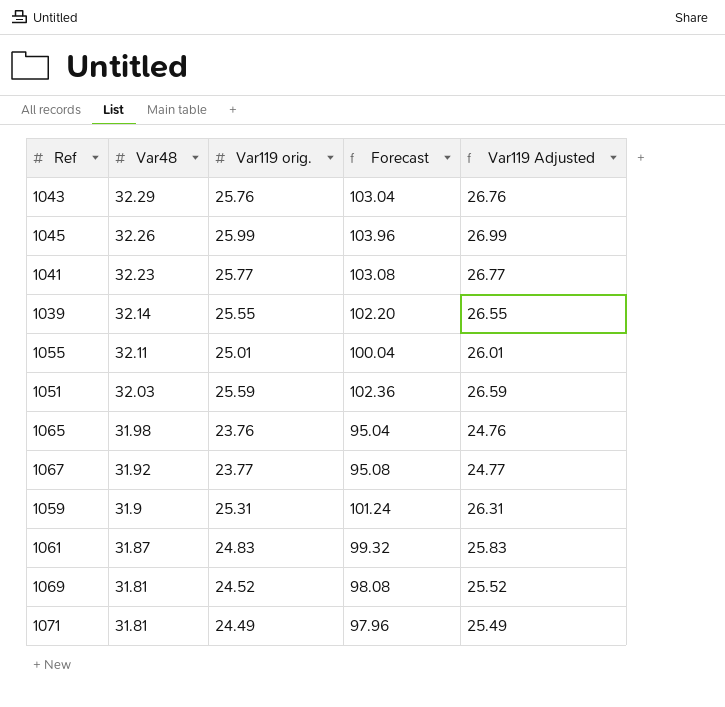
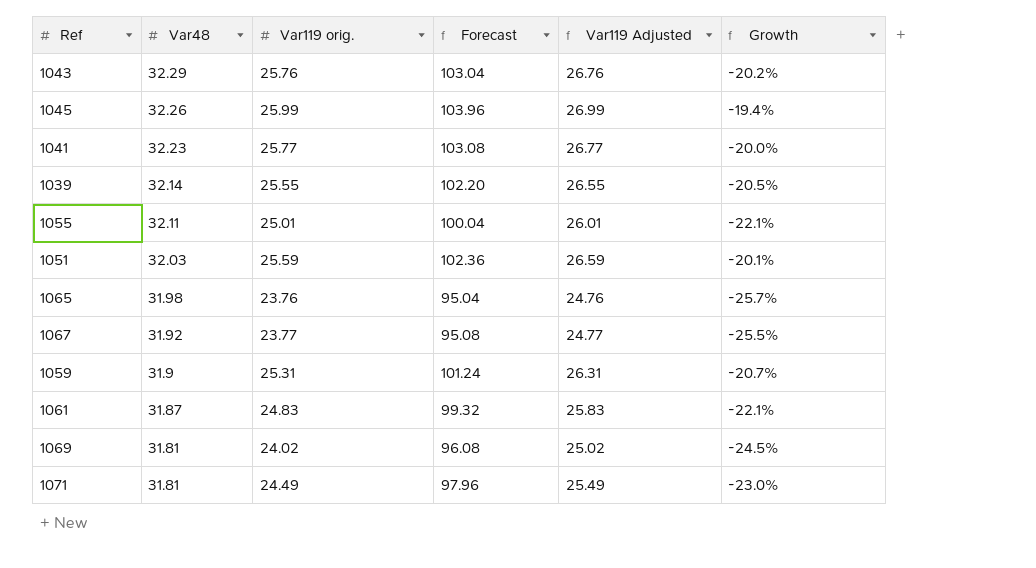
column Growth | formula: none -> ([Var119 orig.] - [Var48]) / [Var48]
1069 | Var119 orig.: 24.52 -> 24.02
1069 | Forecast: 98.08 -> 96.08
1069 | Var119 Adjusted: 25.52 -> 25.02

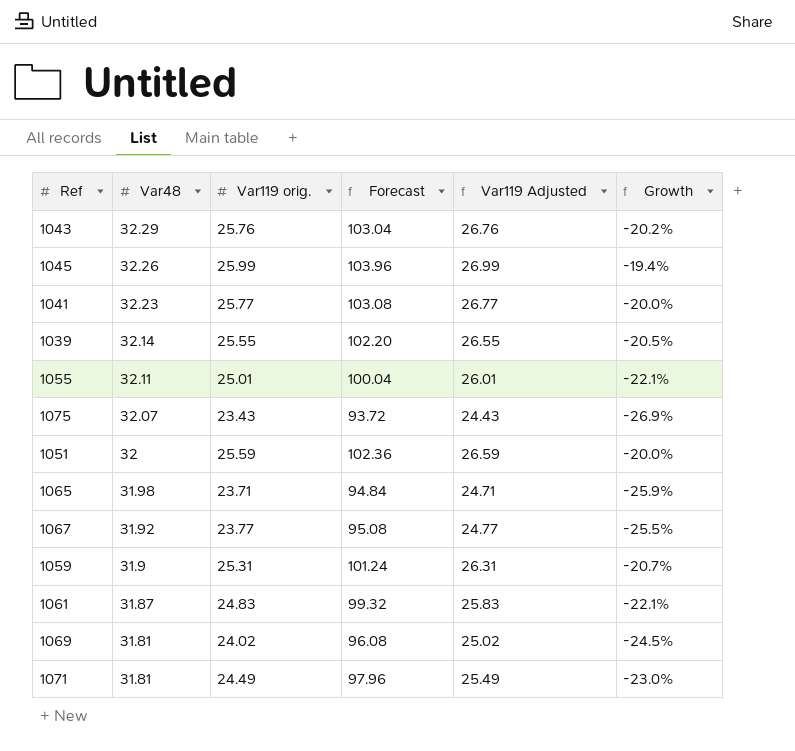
row 1075: none -> 32.07 | 23.43 | 93.72 | 24.43 | -26.9%
1051 | Var48: 32.03 -> 32
1051 | Growth: -20.1% -> -20.0%
1065 | Var119 orig.: 23.76 -> 23.71
1065 | Forecast: 95.04 -> 94.84
1065 | Var119 Adjusted: 24.76 -> 24.71
1065 | Growth: -25.7% -> -25.9%

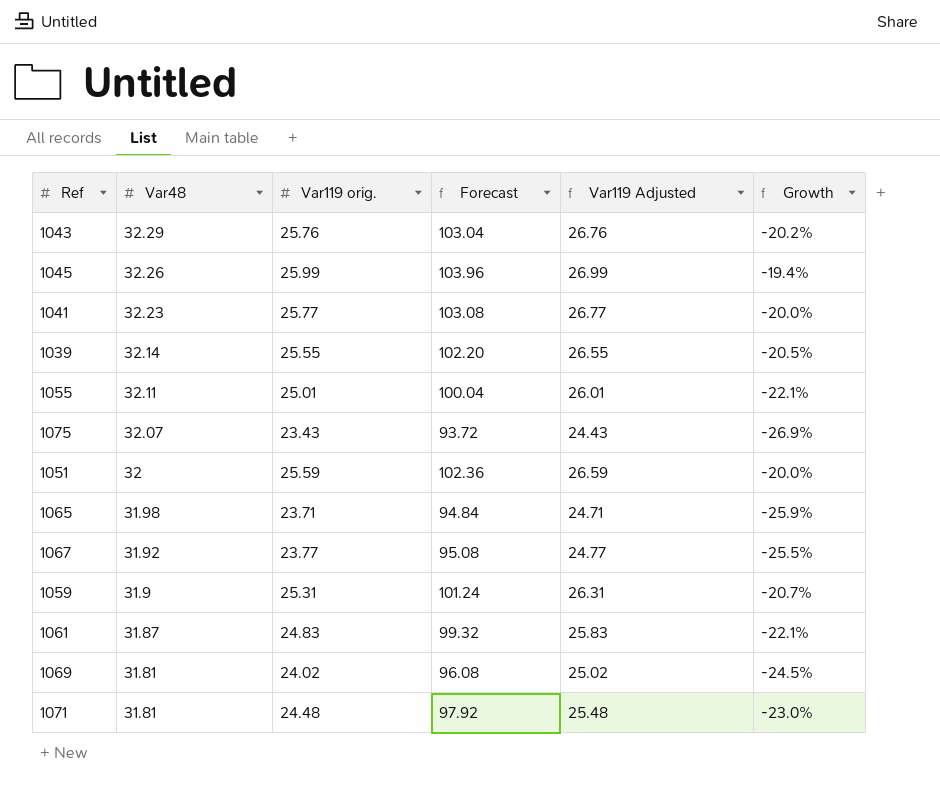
1071 | Var119 orig.: 24.49 -> 24.48
1071 | Forecast: 97.96 -> 97.92
1071 | Var119 Adjusted: 25.49 -> 25.48

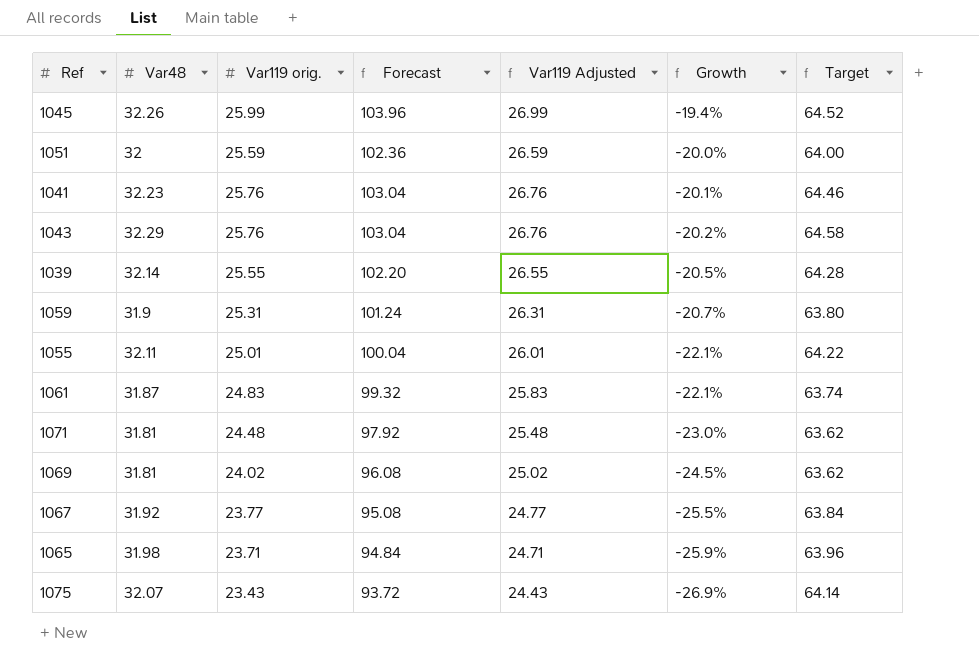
row order: Var48 descending -> Growth descending
column Target | formula: none -> [Var48] * 2
1041 | Var119 orig.: 25.77 -> 25.76
1041 | Forecast: 103.08 -> 103.04
1041 | Var119 Adjusted: 26.77 -> 26.76
1041 | Growth: -20.0% -> -20.1%

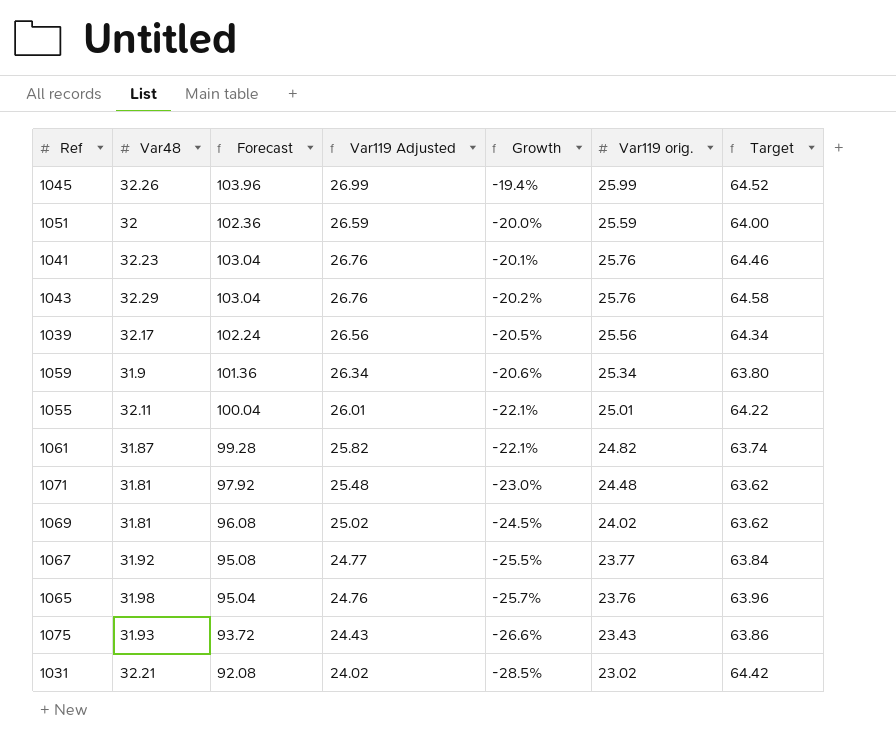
column Var119 orig. | position: 3 -> 6
1039 | Var48: 32.14 -> 32.17
1039 | Forecast: 102.20 -> 102.24
1039 | Var119 Adjusted: 26.55 -> 26.56
1039 | Var119 orig.: 25.55 -> 25.56
1039 | Target: 64.28 -> 64.34
1059 | Forecast: 101.24 -> 101.36
1059 | Var119 Adjusted: 26.31 -> 26.34
1059 | Growth: -20.7% -> -20.6%
1059 | Var119 orig.: 25.31 -> 25.34
1061 | Forecast: 99.32 -> 99.28
1061 | Var119 Adjusted: 25.83 -> 25.82
1061 | Var119 orig.: 24.83 -> 24.82
1065 | Forecast: 94.84 -> 95.04
1065 | Var119 Adjusted: 24.71 -> 24.76
1065 | Growth: -25.9% -> -25.7%
1065 | Var119 orig.: 23.71 -> 23.76
1075 | Var48: 32.07 -> 31.93
1075 | Growth: -26.9% -> -26.6%
1075 | Target: 64.14 -> 63.86
row 1031: none -> 32.21 | 92.08 | 24.02 | -28.5% | 23.02 | 64.42

